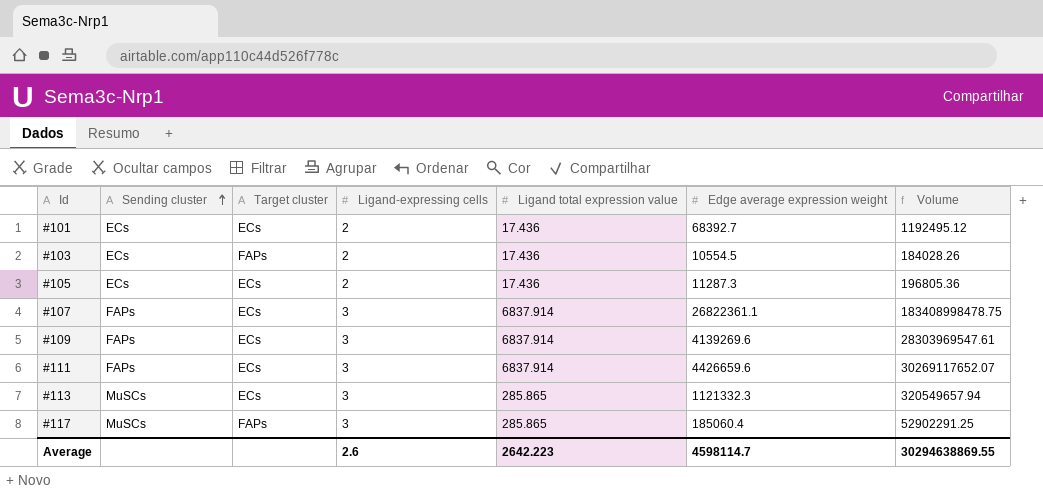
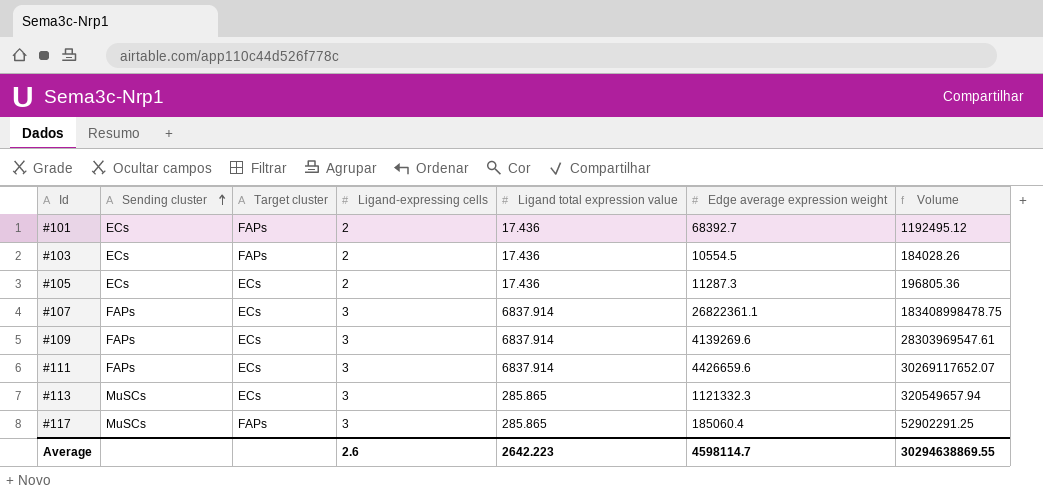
#101 | Target cluster: ECs -> FAPs

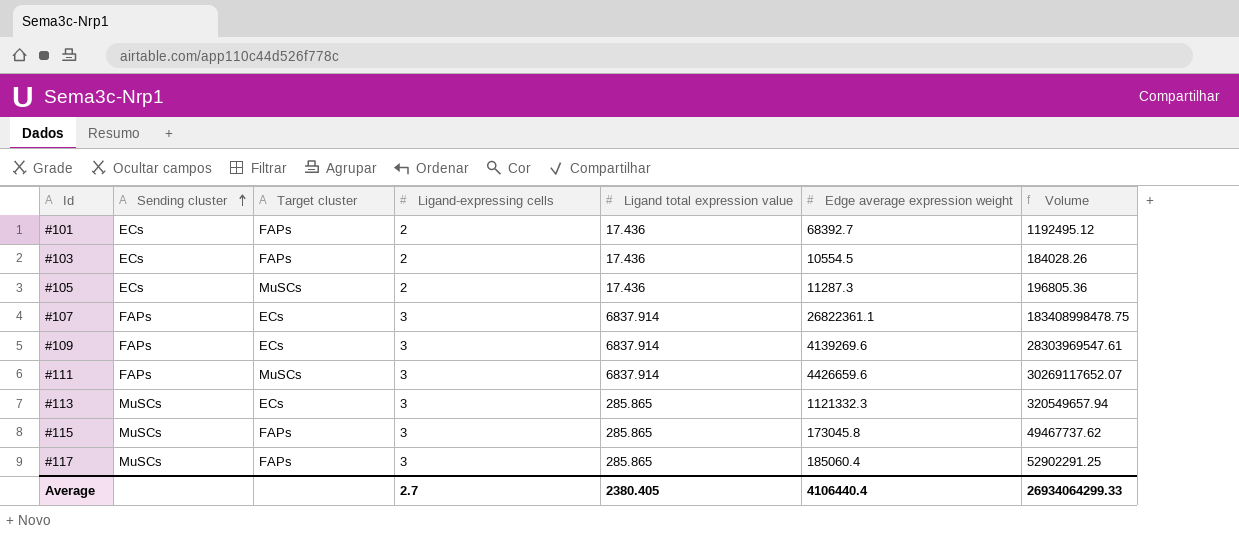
#105 | Target cluster: ECs -> MuSCs
#111 | Target cluster: ECs -> MuSCs
row #115: none -> MuSCs | FAPs | 3 | 285.865 | 173045.8 | 49467737.62
Average | Ligand-expressing cells: 2.6 -> 2.7
Average | Ligand total expression value: 2642.223 -> 2380.405
Average | Edge average expression weight: 4598114.7 -> 4106440.4
Average | Volume: 30294638869.55 -> 26934064299.33

